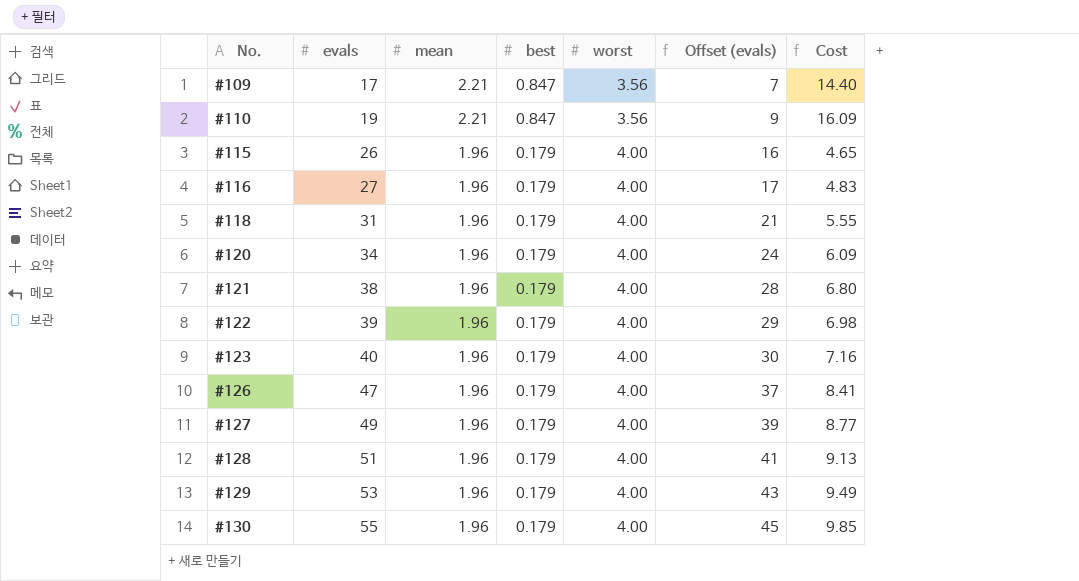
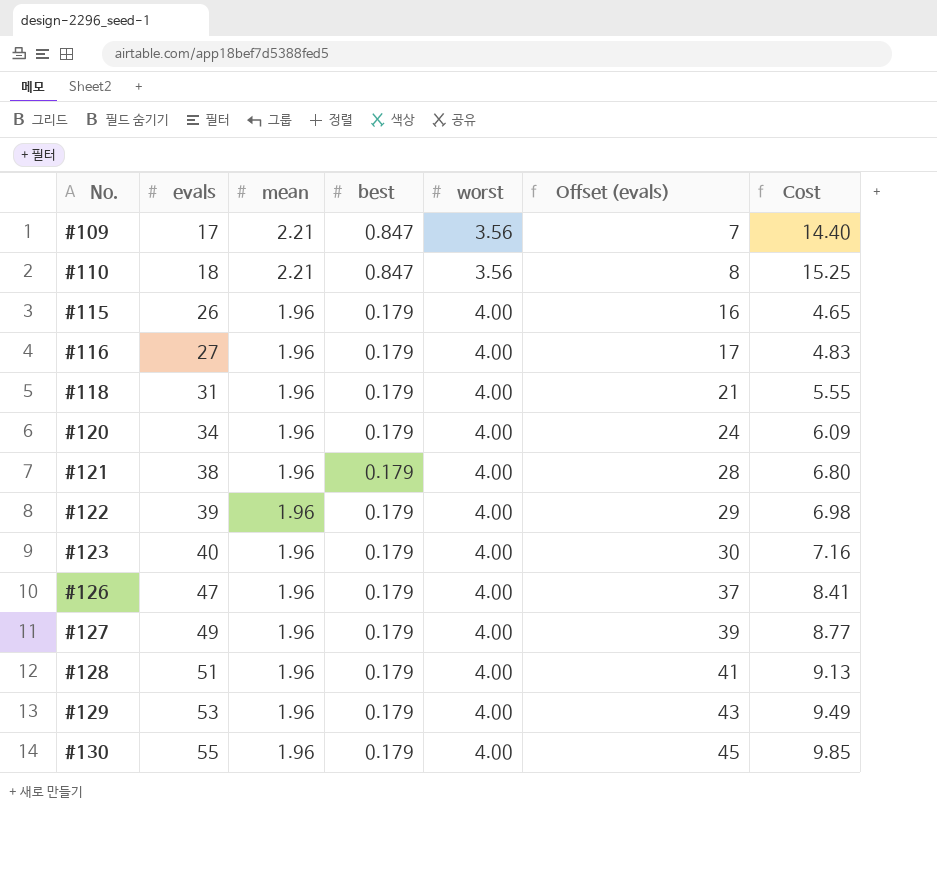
#110 | evals: 19 -> 18
#110 | Offset (evals): 9 -> 8
#110 | Cost: 16.09 -> 15.25

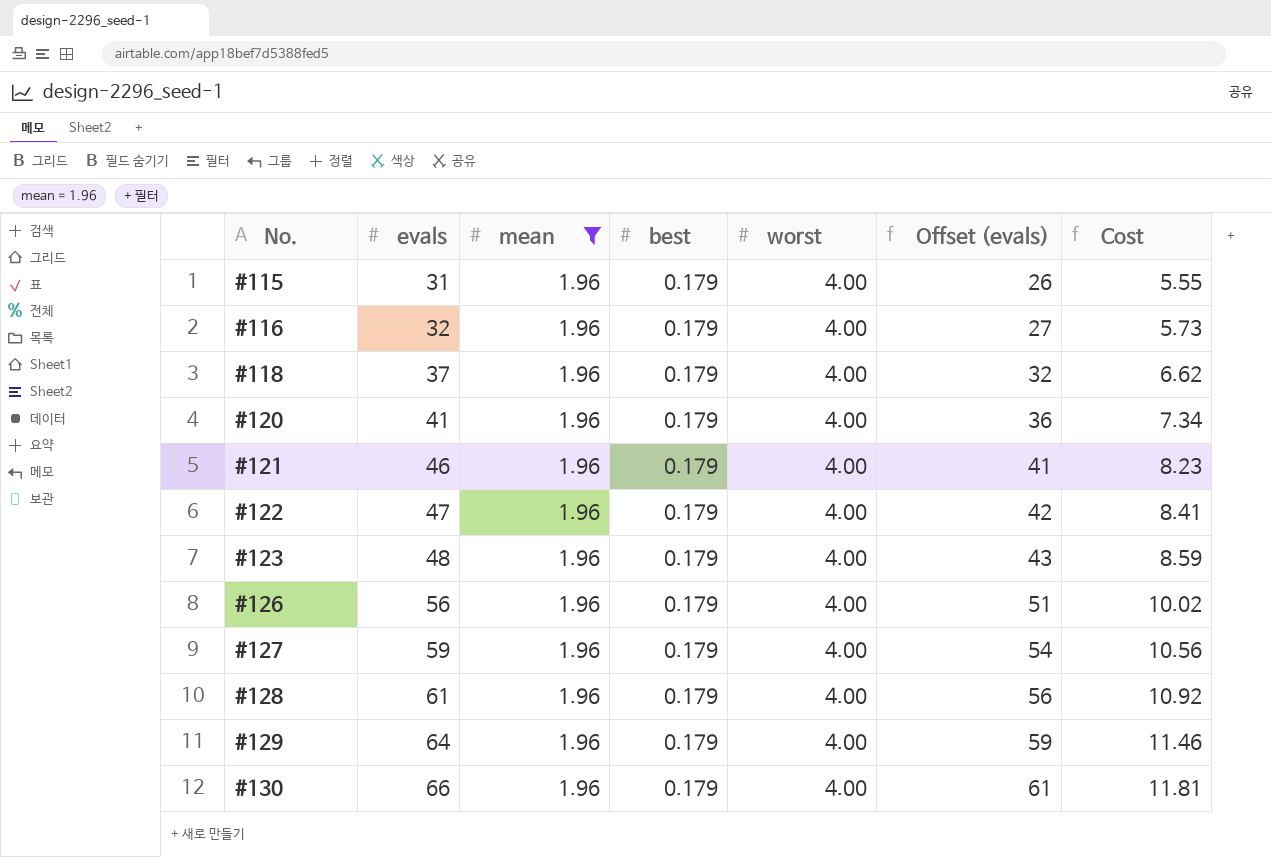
filter: none -> mean = 1.96
column Offset (evals) | formula: [evals] - 10 -> [evals] - 5
#115 | evals: 26 -> 31
#115 | Cost: 4.65 -> 5.55
#116 | evals: 27 -> 32
#116 | Cost: 4.83 -> 5.73
#118 | evals: 31 -> 37
#118 | Cost: 5.55 -> 6.62
#120 | evals: 34 -> 41
#120 | Cost: 6.09 -> 7.34
#121 | evals: 38 -> 46
#121 | Cost: 6.80 -> 8.23
#122 | evals: 39 -> 47
#122 | Cost: 6.98 -> 8.41
#123 | evals: 40 -> 48
#123 | Cost: 7.16 -> 8.59
#126 | evals: 47 -> 56
#126 | Cost: 8.41 -> 10.02
#127 | evals: 49 -> 59
#127 | Cost: 8.77 -> 10.56
#128 | evals: 51 -> 61
#128 | Cost: 9.13 -> 10.92
#129 | evals: 53 -> 64
#129 | Cost: 9.49 -> 11.46
#130 | evals: 55 -> 66
#130 | Cost: 9.85 -> 11.81

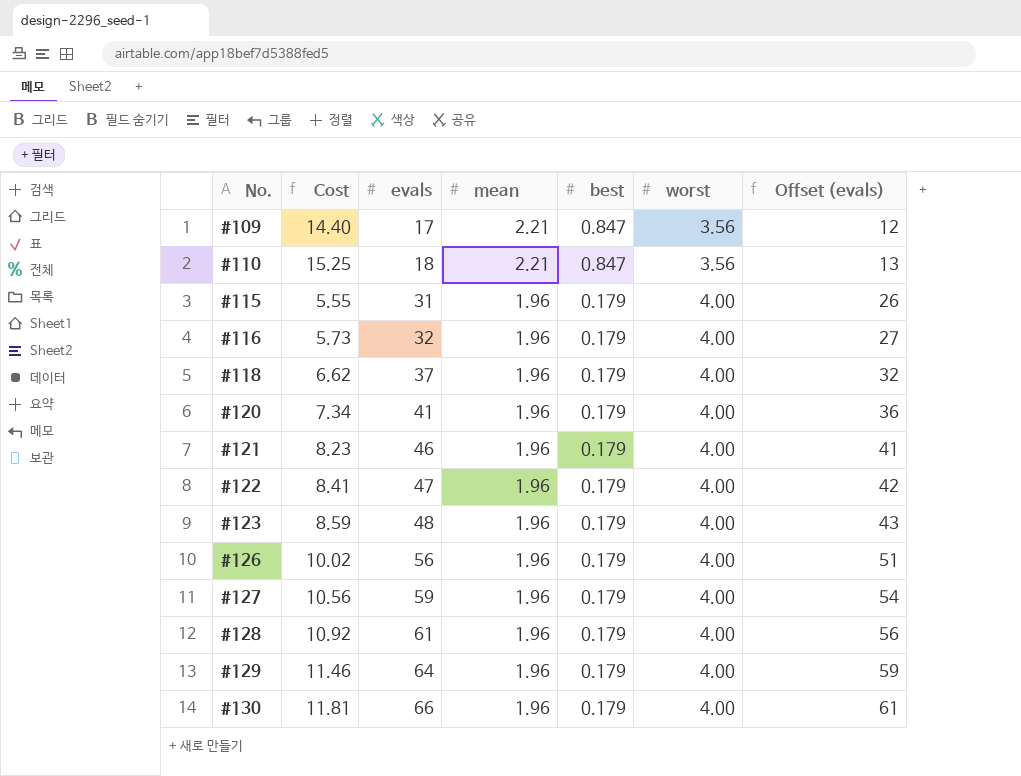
filter: mean = 1.96 -> none
column Cost | position: 7 -> 2

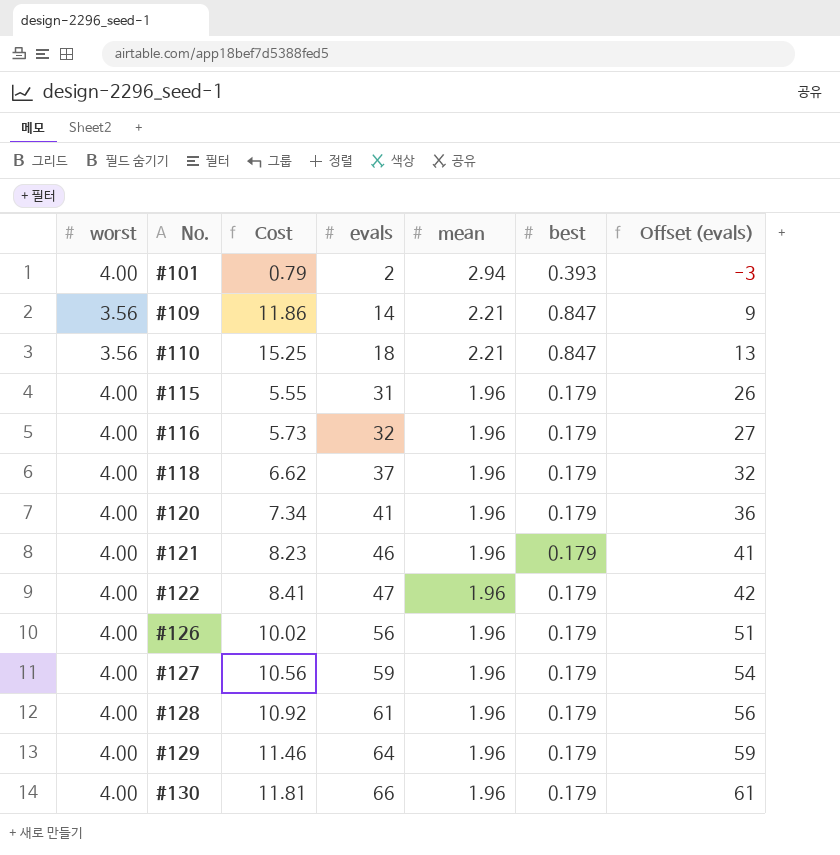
column worst | position: 6 -> 1
row #123: 8.59 | 48 | 1.96 | 0.179 | 4.00 | 43 -> none
row #101: none -> 4.00 | 0.79 | 2 | 2.94 | 0.393 | -3
#109 | Cost: 14.40 -> 11.86
#109 | evals: 17 -> 14
#109 | Offset (evals): 12 -> 9

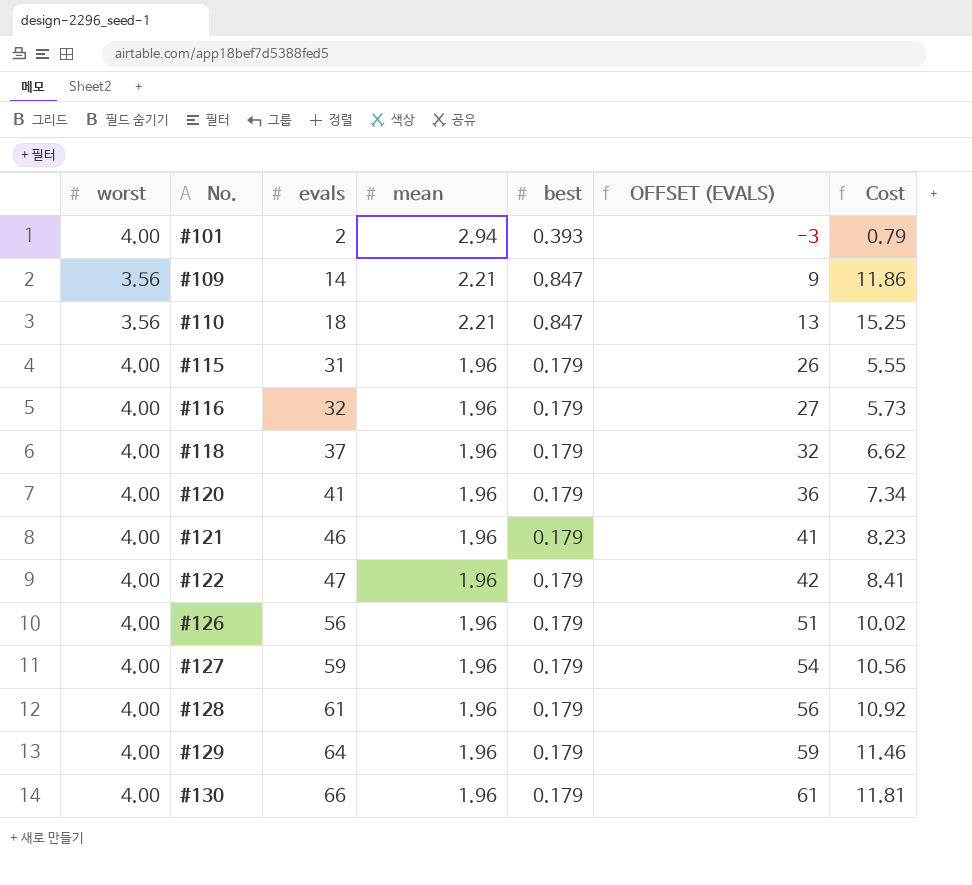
column name: Offset (evals) -> OFFSET (EVALS)
column Cost | position: 3 -> 7

